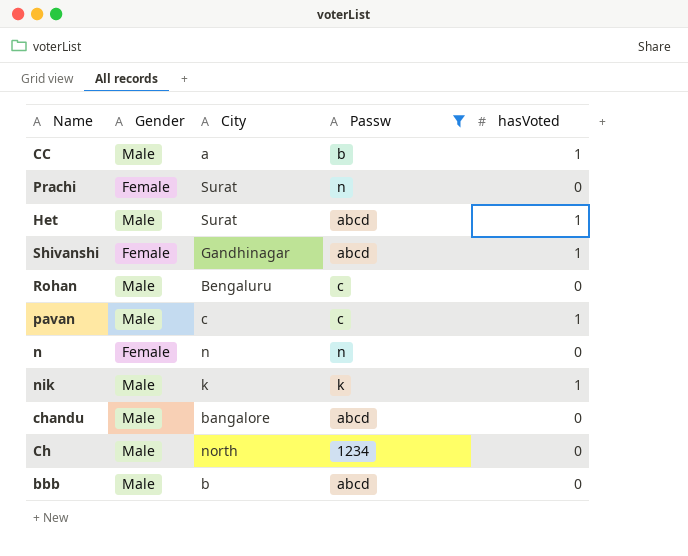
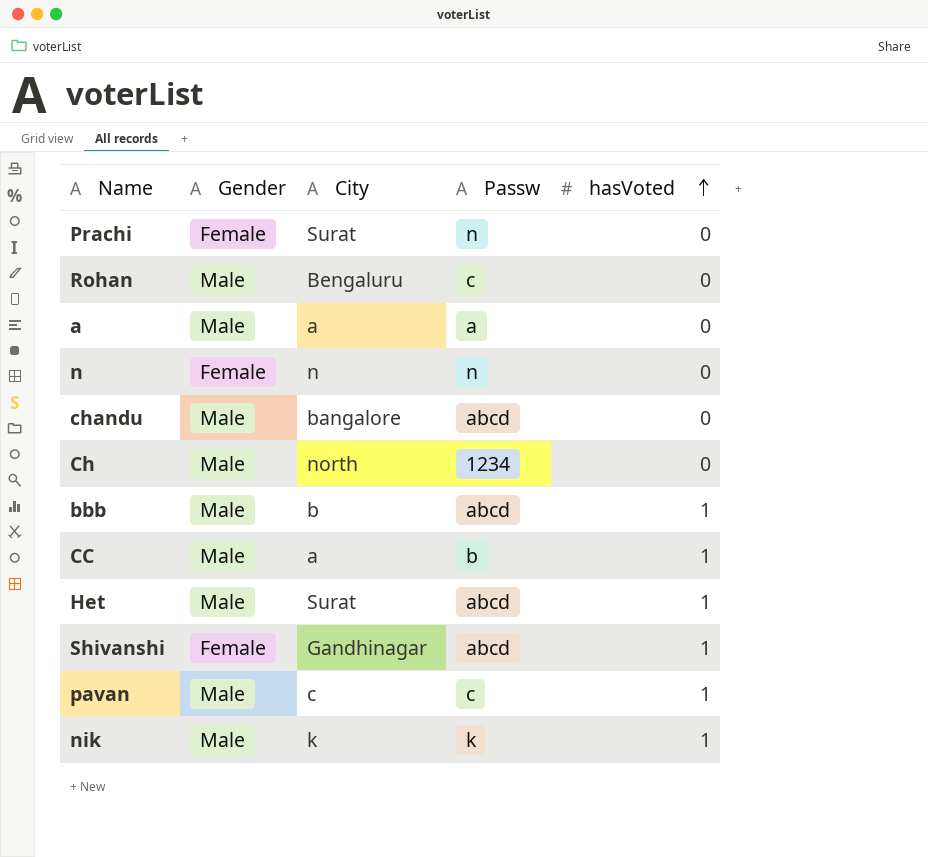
filter: Passw != a -> none
row order: none -> hasVoted ascending
bbb | hasVoted: 0 -> 1

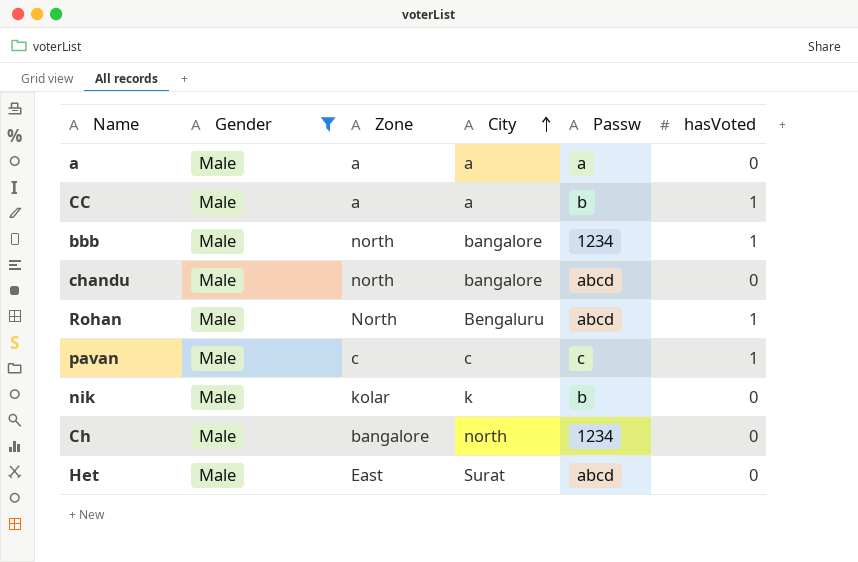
filter: none -> Gender = Male
row order: hasVoted ascending -> City ascending
column Zone | position: none -> 3
bbb | City: b -> bangalore
bbb | Passw: abcd -> 1234
Rohan | Passw: c -> abcd
Rohan | hasVoted: 0 -> 1
nik | Passw: k -> b
nik | hasVoted: 1 -> 0
Het | hasVoted: 1 -> 0

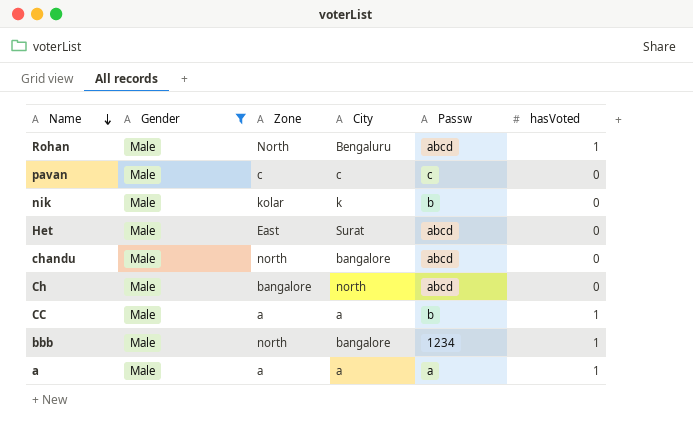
row order: City ascending -> Name descending
pavan | hasVoted: 1 -> 0
Ch | Passw: 1234 -> abcd
a | hasVoted: 0 -> 1

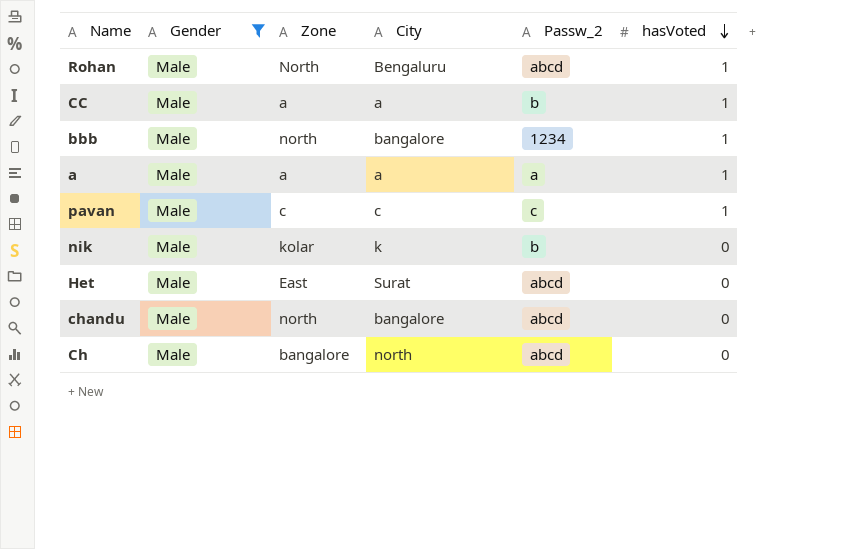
row order: Name descending -> hasVoted descending
column name: Passw -> Passw_2
pavan | hasVoted: 0 -> 1

